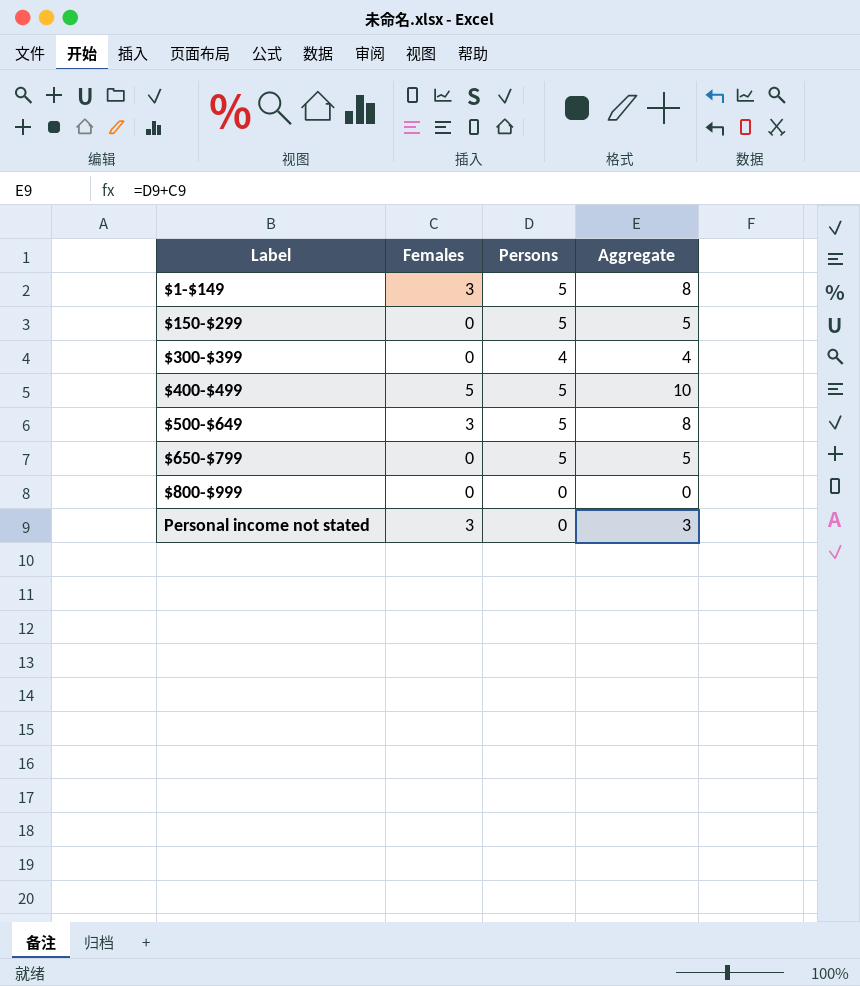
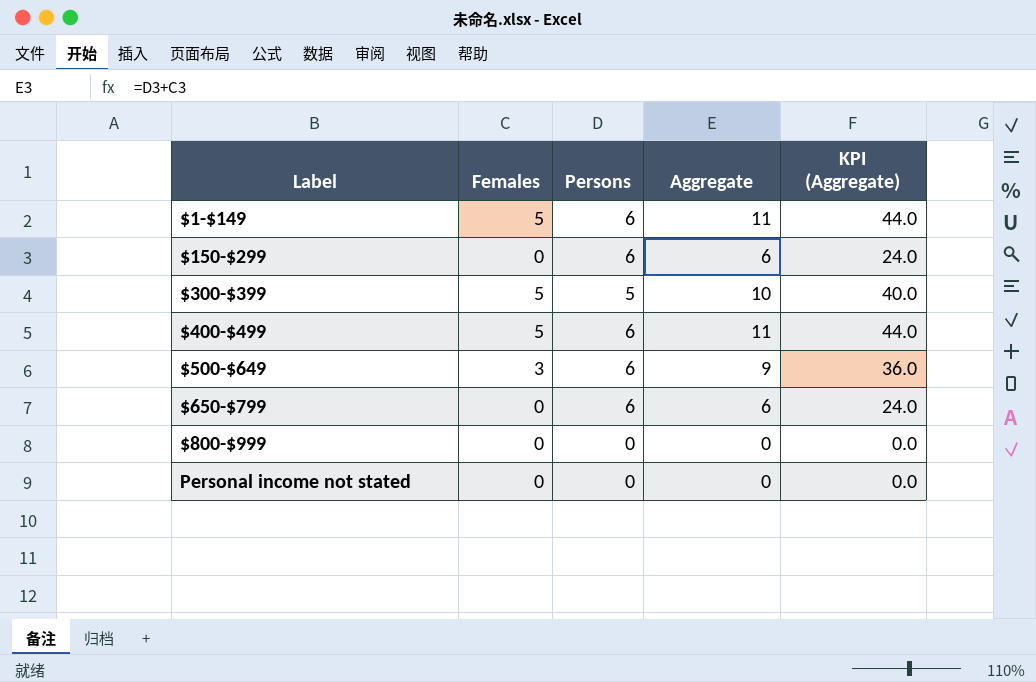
column KPI (Aggregate) | formula: none -> [Aggregate] * 4
$1-$149 | Females: 3 -> 5
$1-$149 | Persons: 5 -> 6
$1-$149 | Aggregate: 8 -> 11
$150-$299 | Persons: 5 -> 6
$150-$299 | Aggregate: 5 -> 6
$300-$399 | Females: 0 -> 5
$300-$399 | Persons: 4 -> 5
$300-$399 | Aggregate: 4 -> 10
$400-$499 | Persons: 5 -> 6
$400-$499 | Aggregate: 10 -> 11
$500-$649 | Persons: 5 -> 6
$500-$649 | Aggregate: 8 -> 9
$650-$799 | Persons: 5 -> 6
$650-$799 | Aggregate: 5 -> 6
Personal income not stated | Females: 3 -> 0
Personal income not stated | Aggregate: 3 -> 0

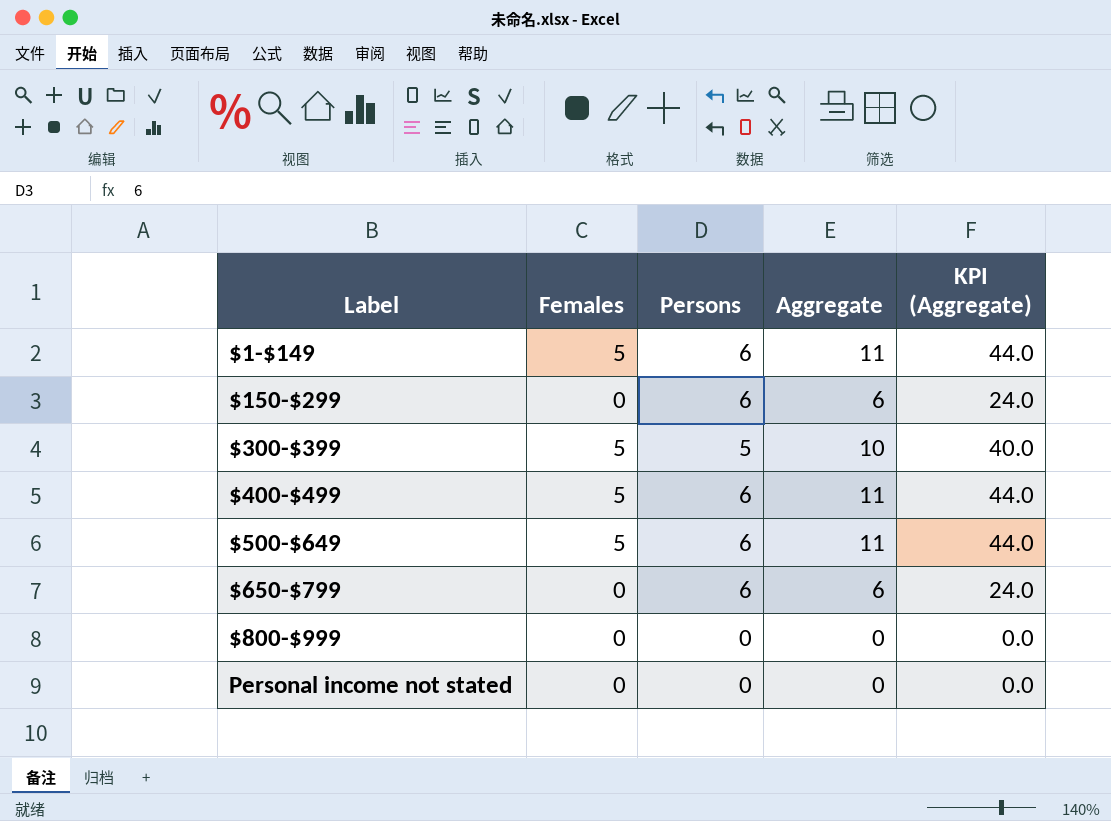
$500-$649 | Females: 3 -> 5
$500-$649 | Aggregate: 9 -> 11
$500-$649 | KPI (Aggregate): 36.0 -> 44.0

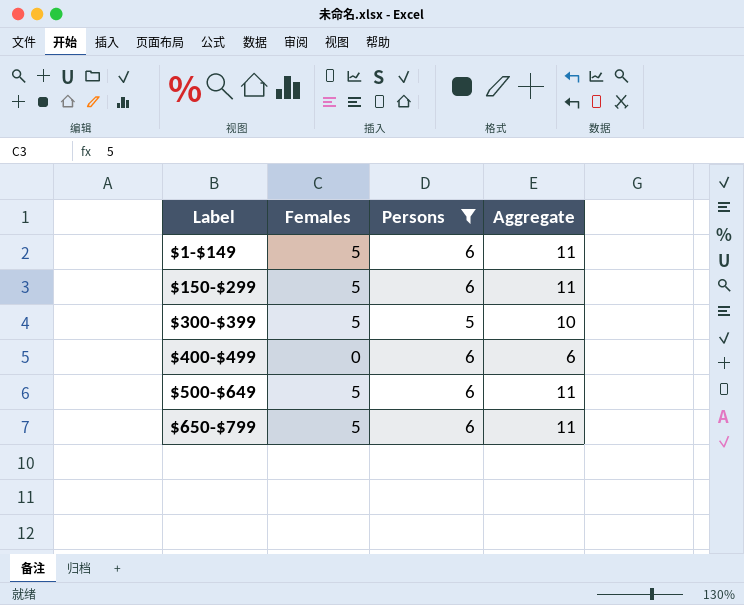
filter: none -> Persons != 0
column KPI (Aggregate) | formula: [Aggregate] * 4 -> none
$150-$299 | Females: 0 -> 5
$150-$299 | Aggregate: 6 -> 11
$400-$499 | Females: 5 -> 0
$400-$499 | Aggregate: 11 -> 6
$650-$799 | Females: 0 -> 5
$650-$799 | Aggregate: 6 -> 11

